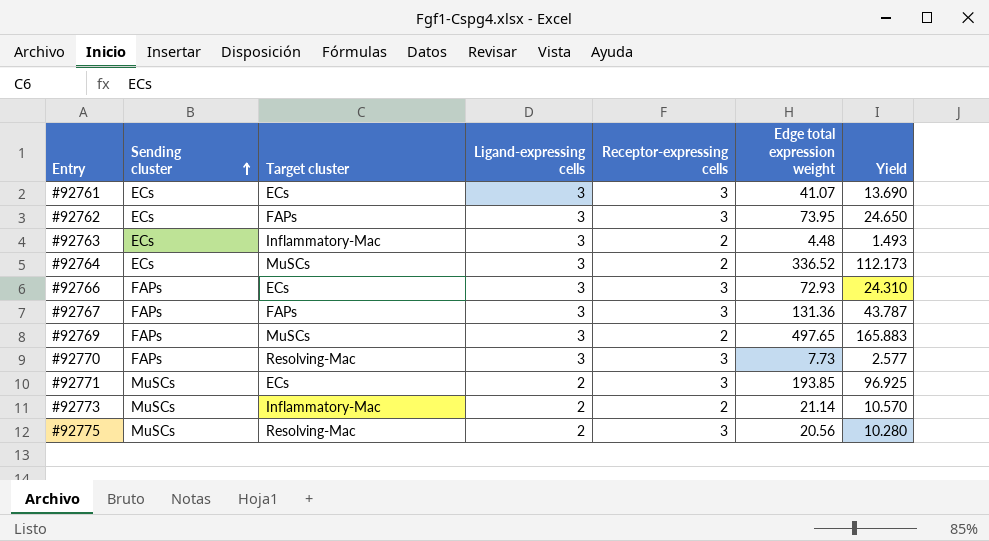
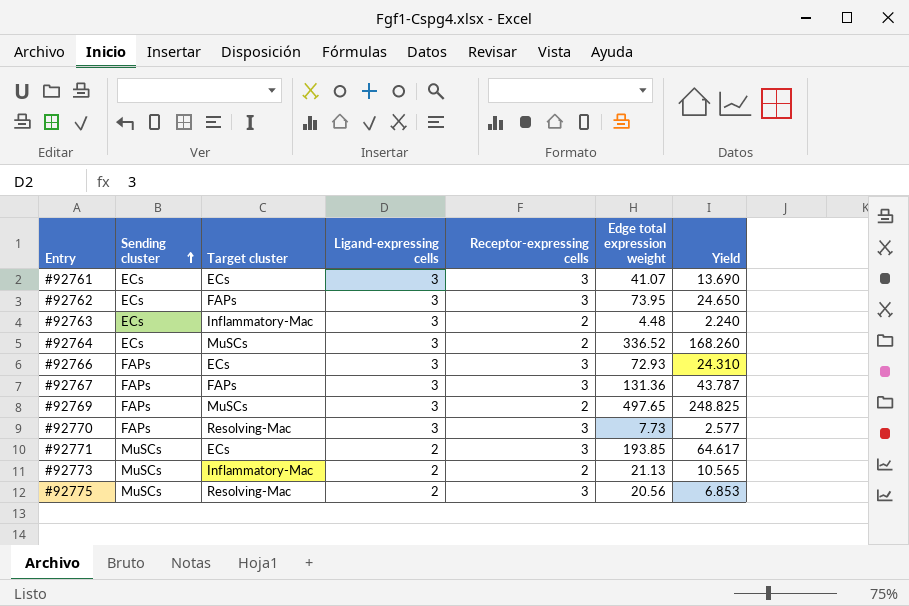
column Yield | formula: [Edge total expression weight] / [Ligand-expressing cells] -> [Edge total expression weight] / [Receptor-expressing cells]
#92773 | Edge total expression weight: 21.14 -> 21.13

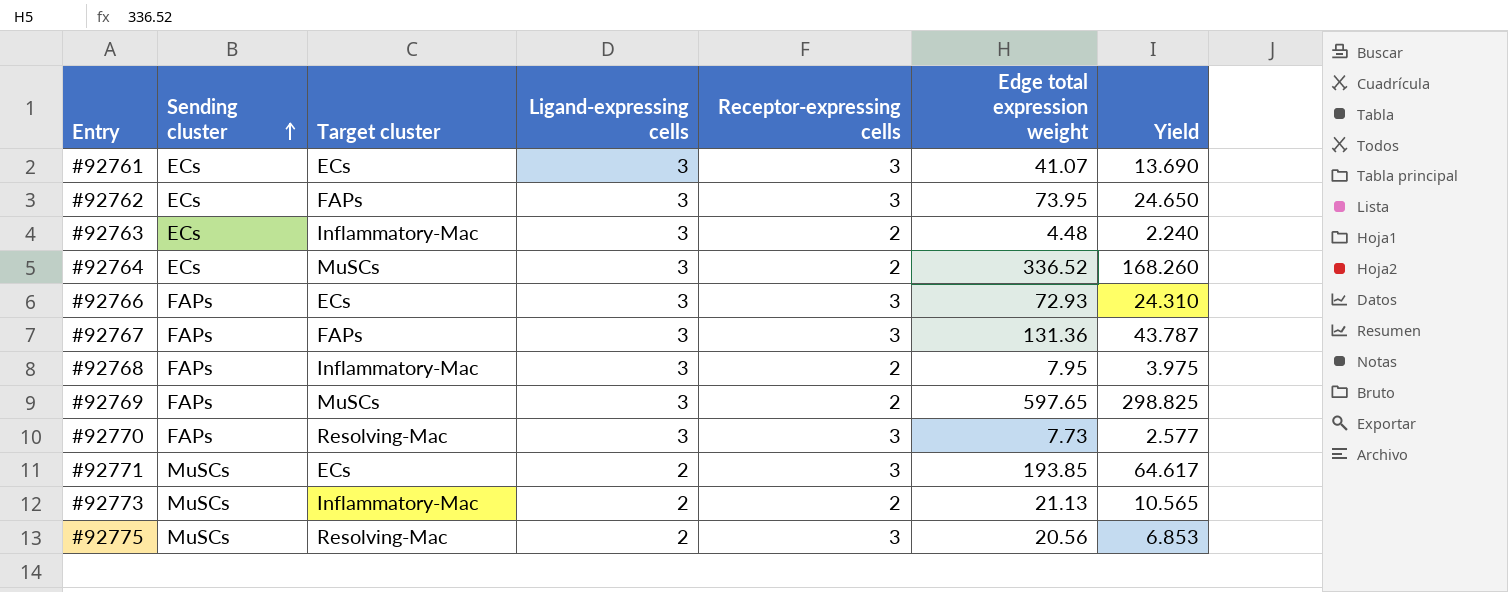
row #92768: none -> FAPs | Inflammatory-Mac | 3 | 2 | 7.95 | 3.975
#92769 | Edge total expression weight: 497.65 -> 597.65
#92769 | Yield: 248.825 -> 298.825

